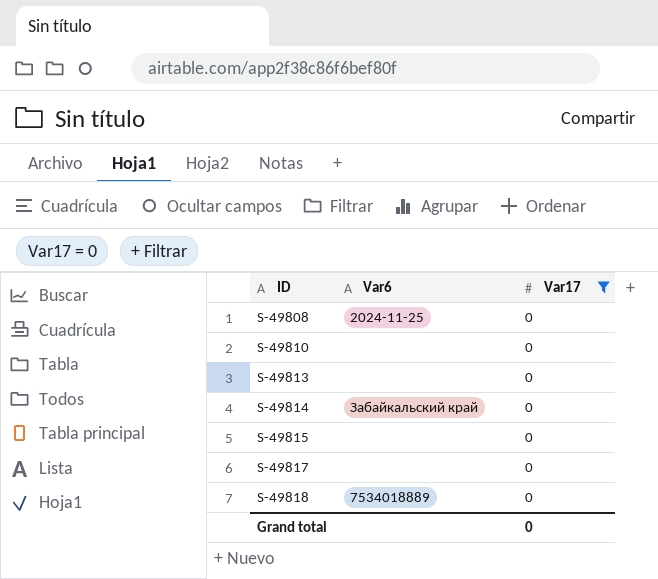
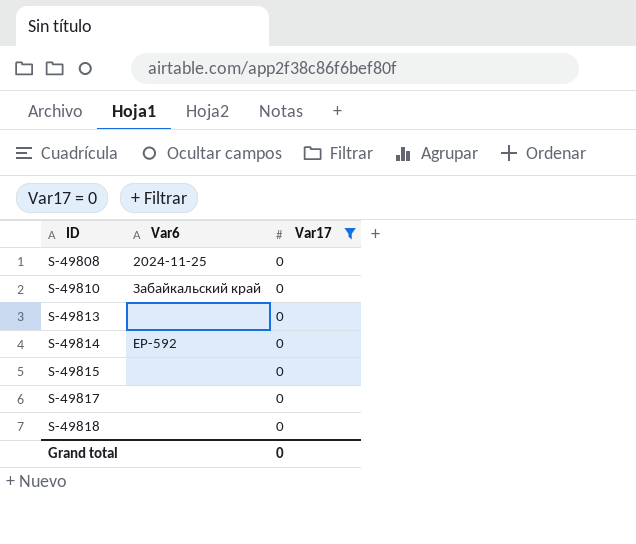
S-49810 | Var6: none -> Забайкальский край
S-49814 | Var6: Забайкальский край -> ЕР-592
S-49818 | Var6: 7534018889 -> none

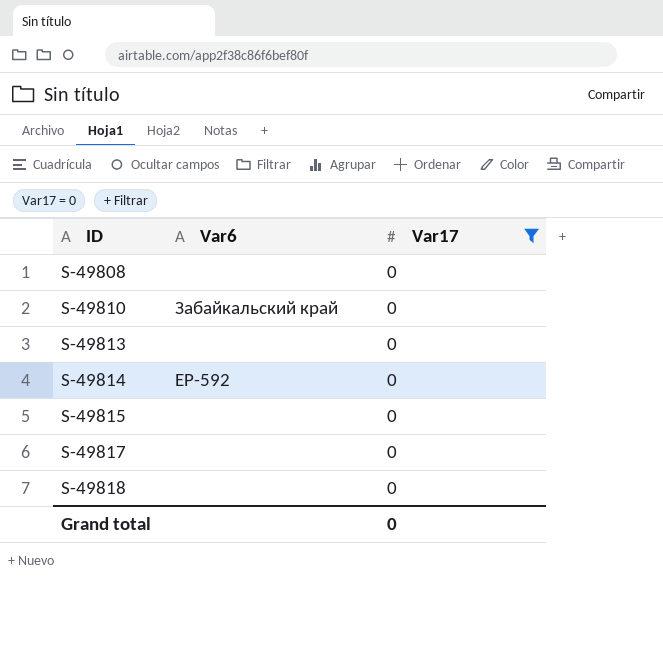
S-49808 | Var6: 2024-11-25 -> none

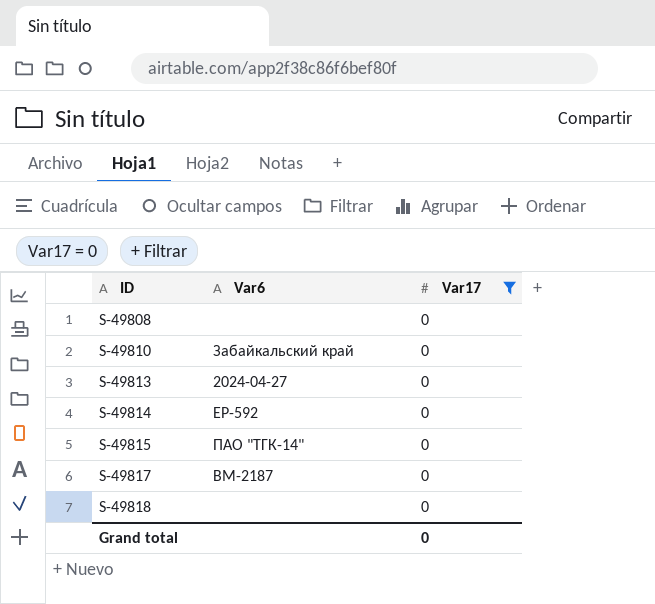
S-49813 | Var6: none -> 2024-04-27
S-49815 | Var6: none -> ПАО "ТГК-14"
S-49817 | Var6: none -> ВМ-2187

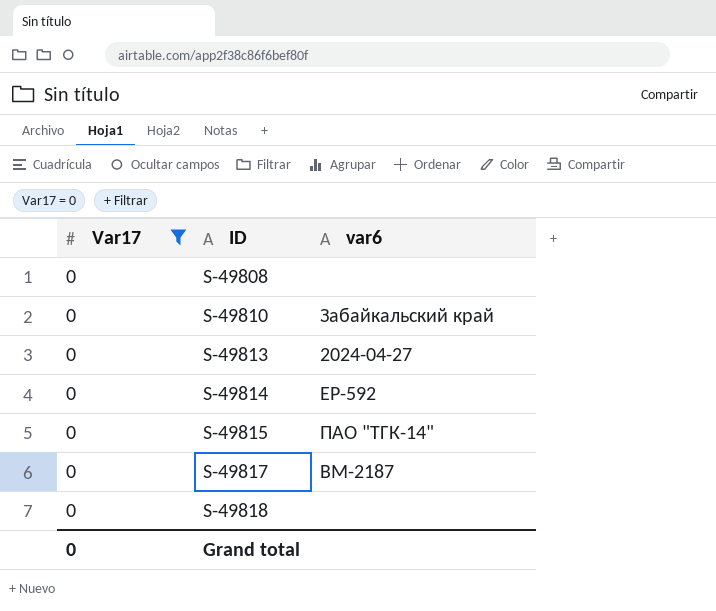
column Var17 | position: 3 -> 1
column name: Var6 -> var6

